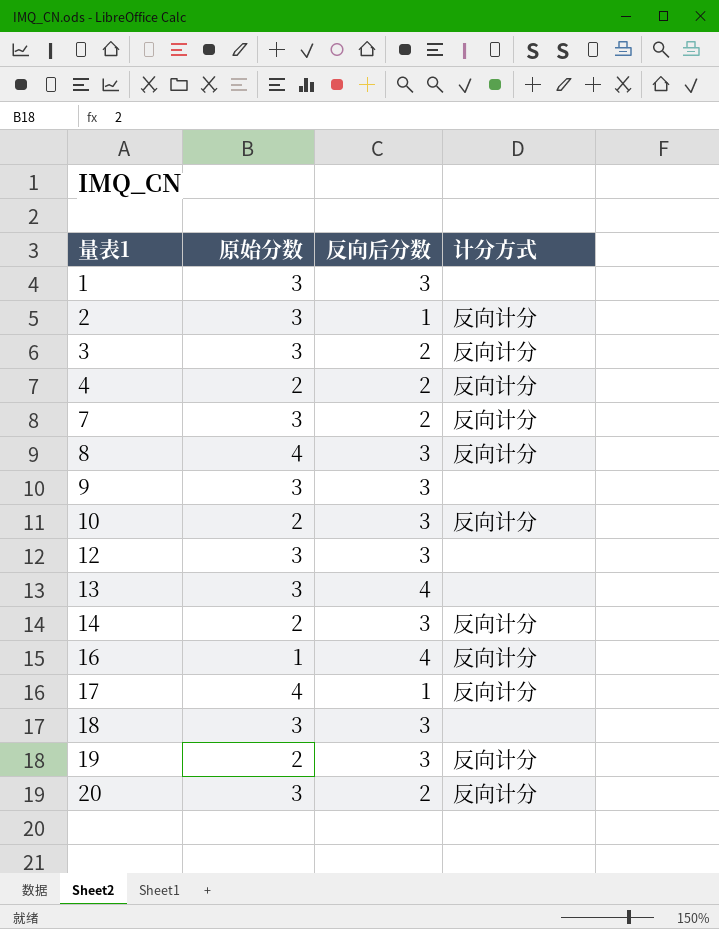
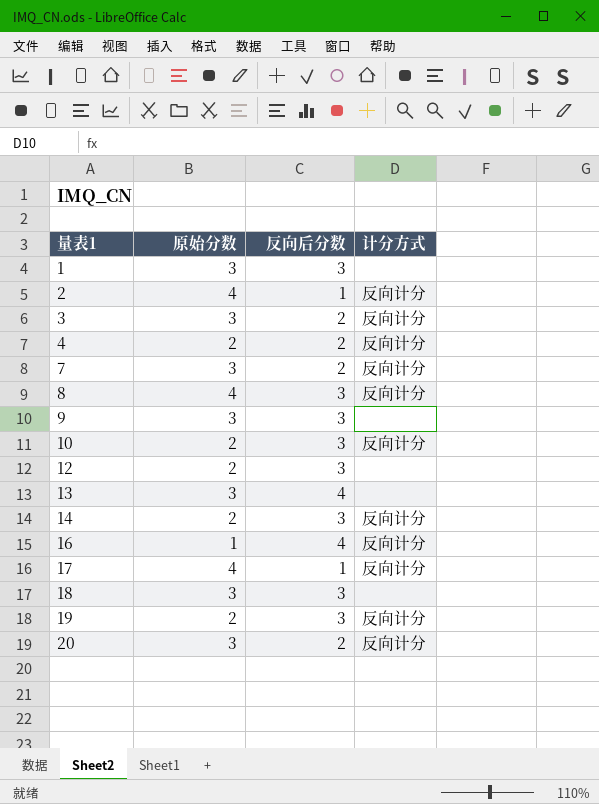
2 | 原始分数: 3 -> 4
12 | 原始分数: 3 -> 2

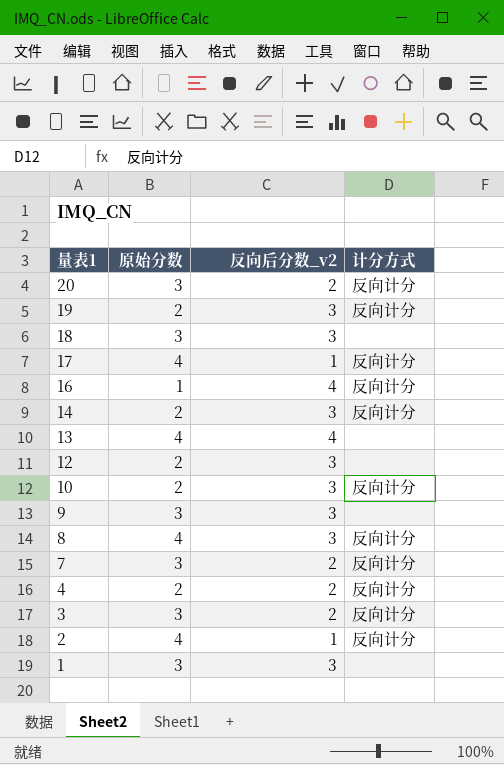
row order: 量表1 ascending -> 量表1 descending
column name: 反向后分数 -> 反向后分数_v2
13 | 原始分数: 3 -> 4

